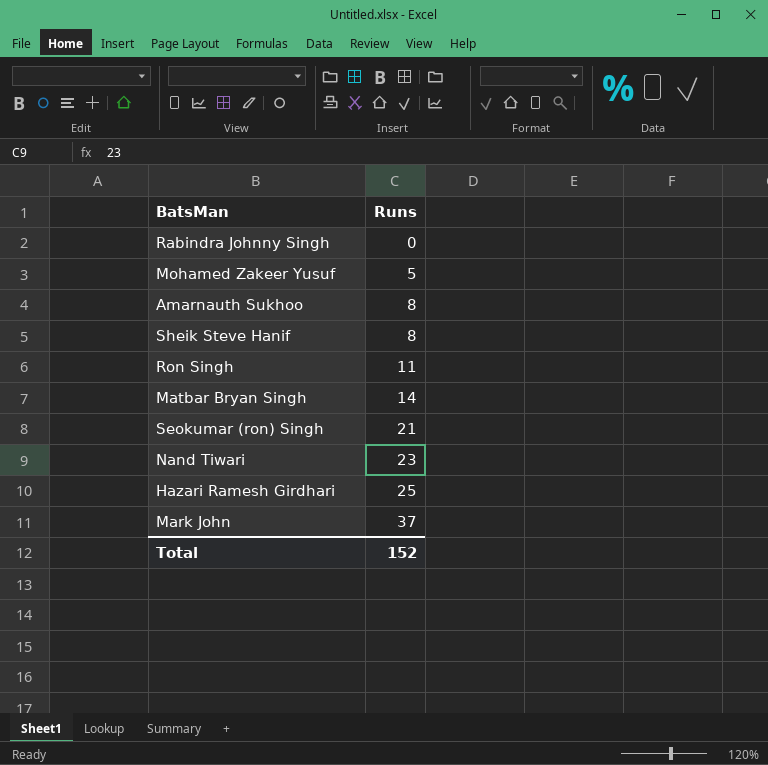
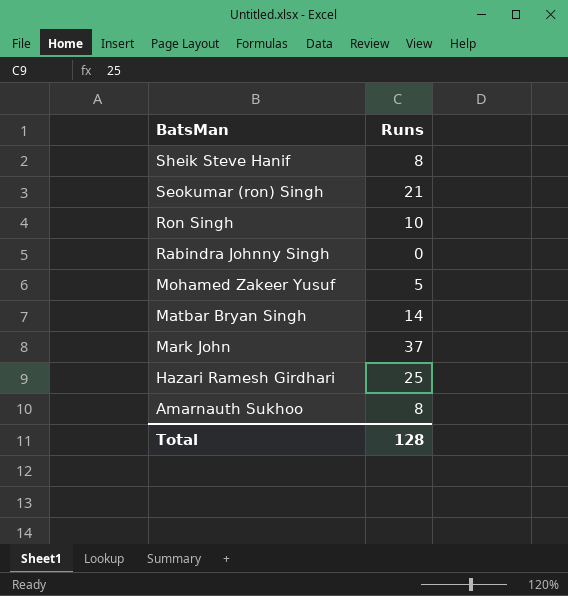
row order: Runs ascending -> BatsMan descending
row Nand Tiwari: 23 -> none
Ron Singh | Runs: 11 -> 10
Total | Runs: 152 -> 128

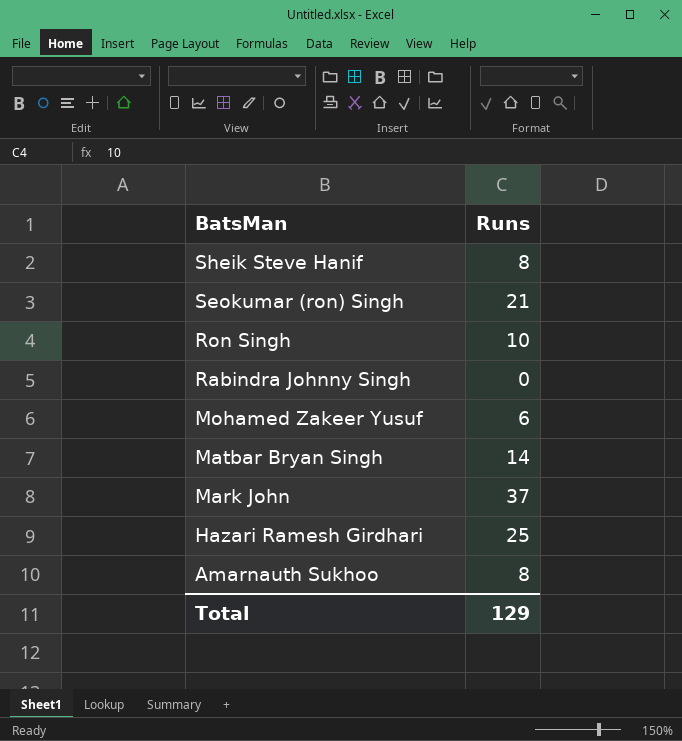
Mohamed Zakeer Yusuf | Runs: 5 -> 6
Total | Runs: 128 -> 129

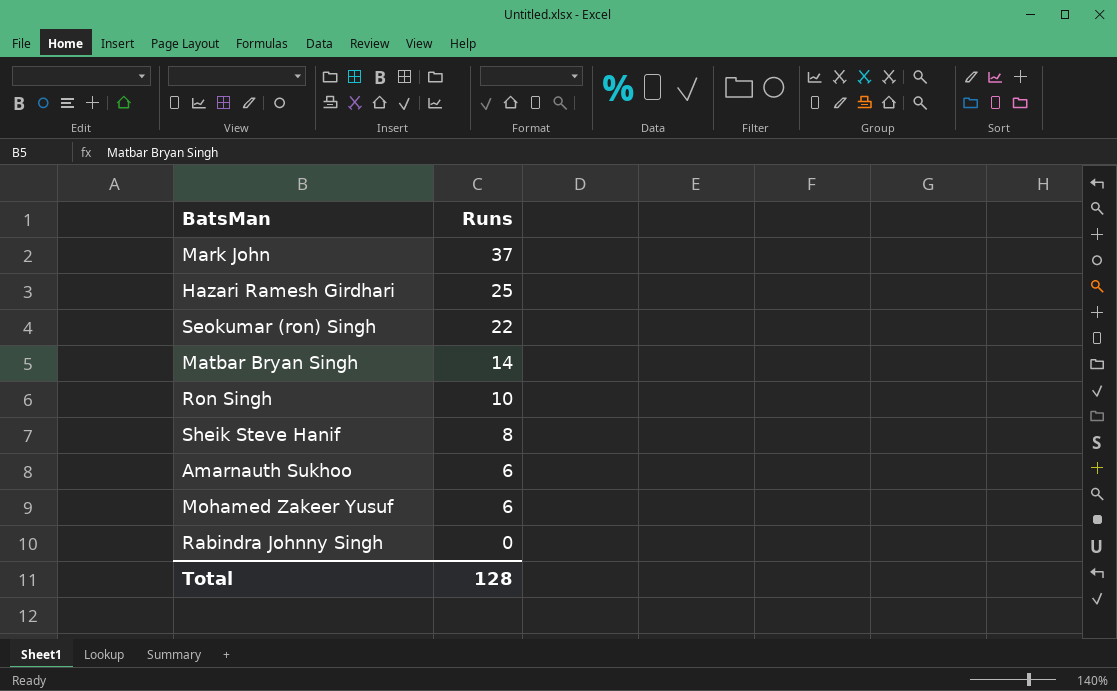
row order: BatsMan descending -> Runs descending
Seokumar (ron) Singh | Runs: 21 -> 22
Amarnauth Sukhoo | Runs: 8 -> 6
Total | Runs: 129 -> 128

